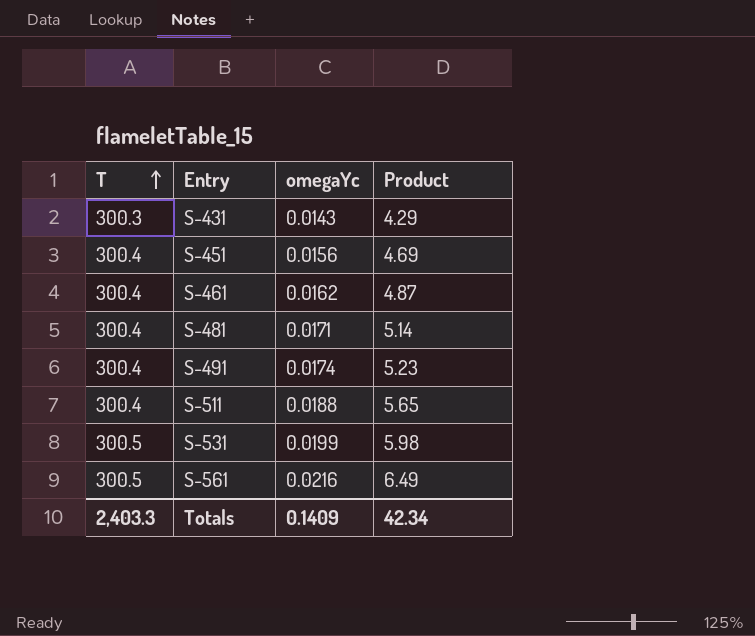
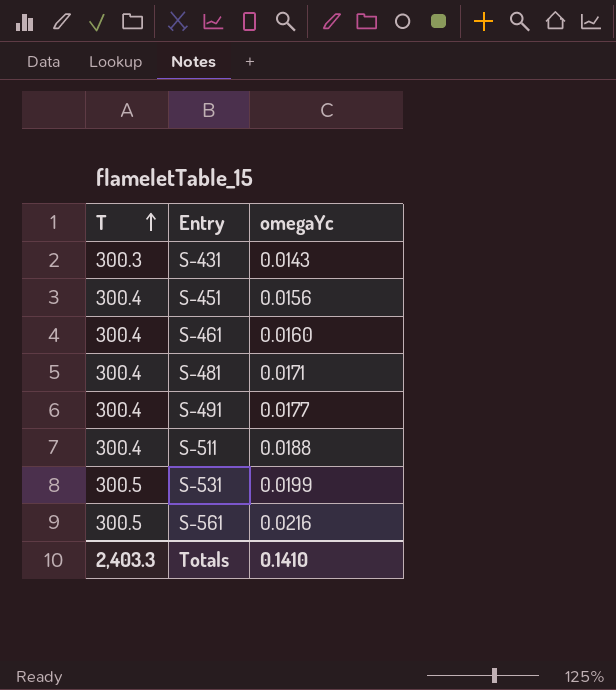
column Product | formula: [T] * [omegaYc] -> none
S-461 | omegaYc: 0.0162 -> 0.0160
S-491 | omegaYc: 0.0174 -> 0.0177
Totals | omegaYc: 0.1409 -> 0.1410

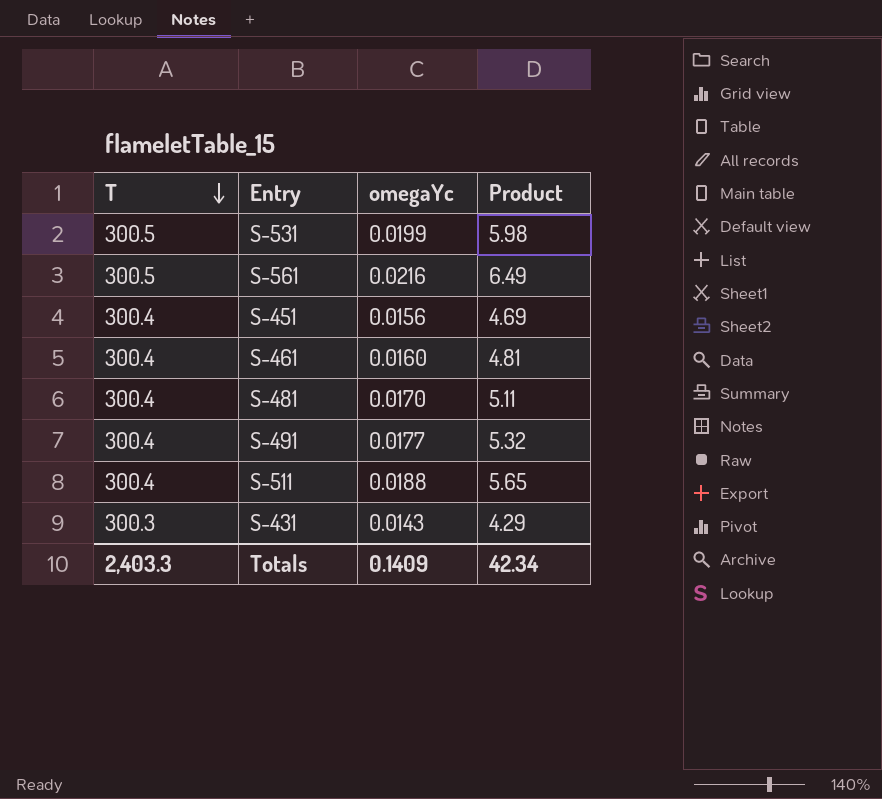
row order: T ascending -> T descending
column Product | formula: none -> [T] * [omegaYc]
S-481 | omegaYc: 0.0171 -> 0.0170
Totals | omegaYc: 0.1410 -> 0.1409

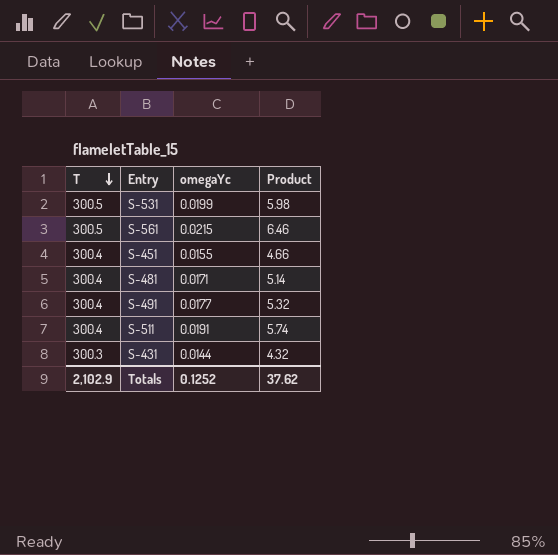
row S-461: 300.4 | 0.0160 | 4.81 -> none
S-561 | omegaYc: 0.0216 -> 0.0215
S-561 | Product: 6.49 -> 6.46
S-451 | omegaYc: 0.0156 -> 0.0155
S-451 | Product: 4.69 -> 4.66
S-481 | omegaYc: 0.0170 -> 0.0171
S-481 | Product: 5.11 -> 5.14
S-511 | omegaYc: 0.0188 -> 0.0191
S-511 | Product: 5.65 -> 5.74
S-431 | omegaYc: 0.0143 -> 0.0144
S-431 | Product: 4.29 -> 4.32
Totals | T: 2,403.3 -> 2,102.9
Totals | omegaYc: 0.1409 -> 0.1252
Totals | Product: 42.34 -> 37.62

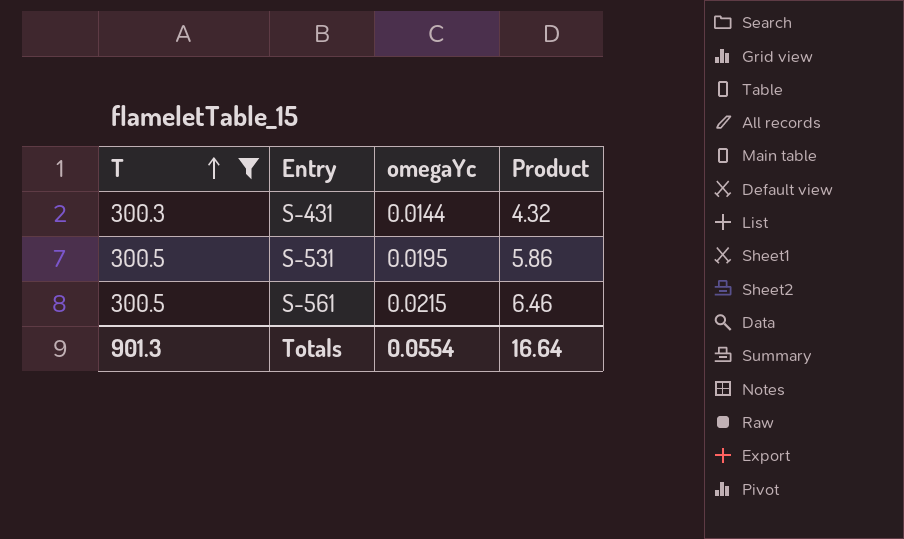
filter: none -> T != 300.4
row order: T descending -> T ascending
S-531 | omegaYc: 0.0199 -> 0.0195
S-531 | Product: 5.98 -> 5.86
Totals | T: 2,102.9 -> 901.3
Totals | omegaYc: 0.1252 -> 0.0554
Totals | Product: 37.62 -> 16.64

